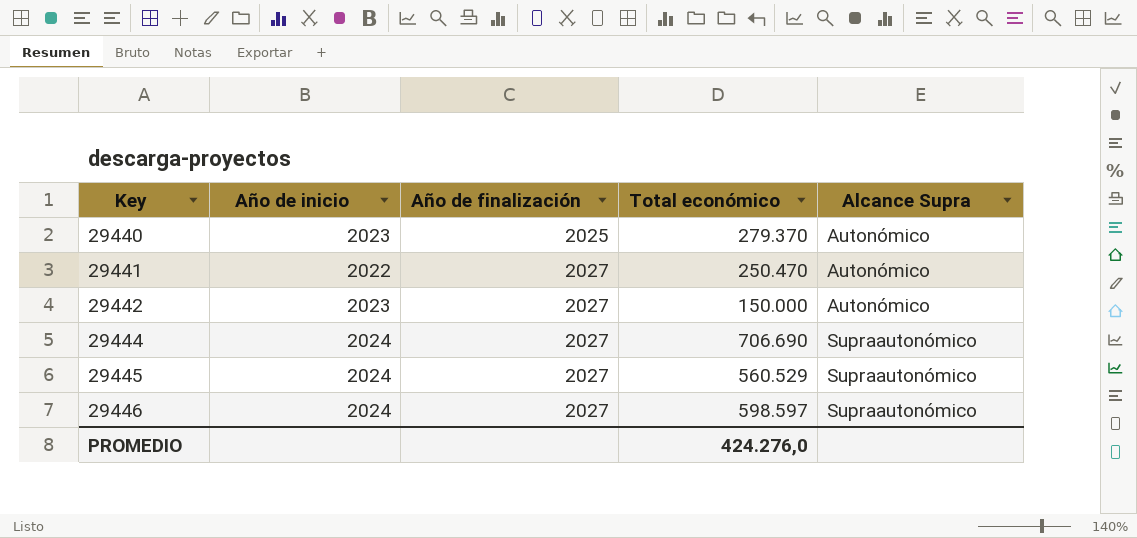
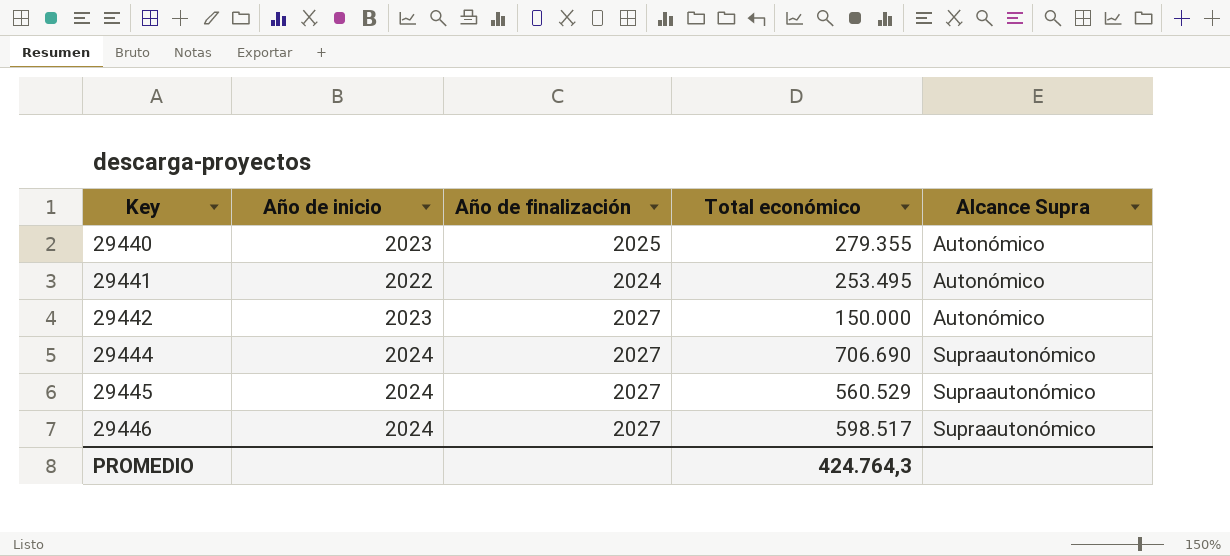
29440 | Total económico: 279.370 -> 279.355
29441 | Año de finalización: 2027 -> 2024
29441 | Total económico: 250.470 -> 253.495
29446 | Total económico: 598.597 -> 598.517
PROMEDIO | Total económico: 424.276,0 -> 424.764,3

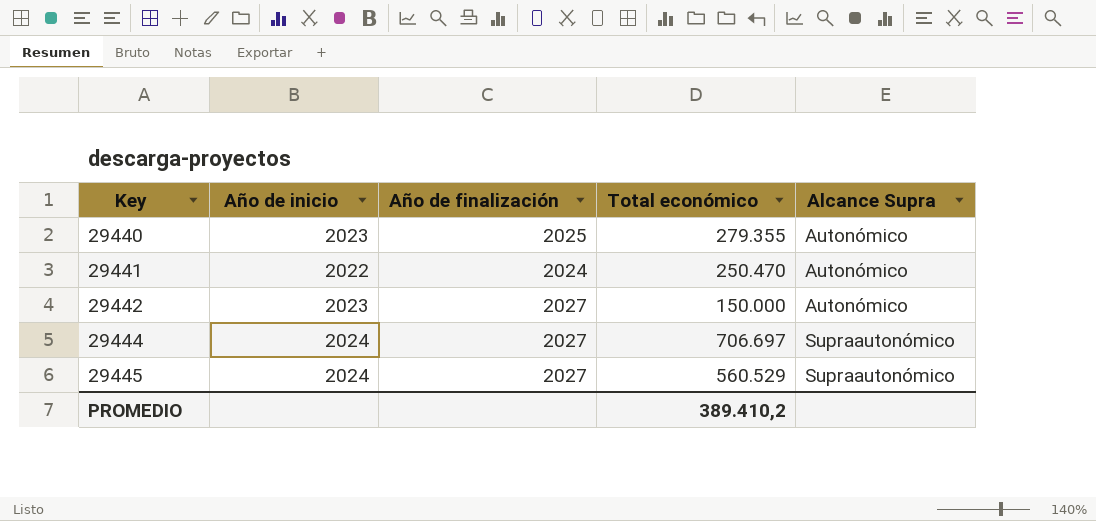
row 29446: 2024 | 2027 | 598.517 | Supraautonómico -> none
29441 | Total económico: 253.495 -> 250.470
29444 | Total económico: 706.690 -> 706.697
PROMEDIO | Total económico: 424.764,3 -> 389.410,2

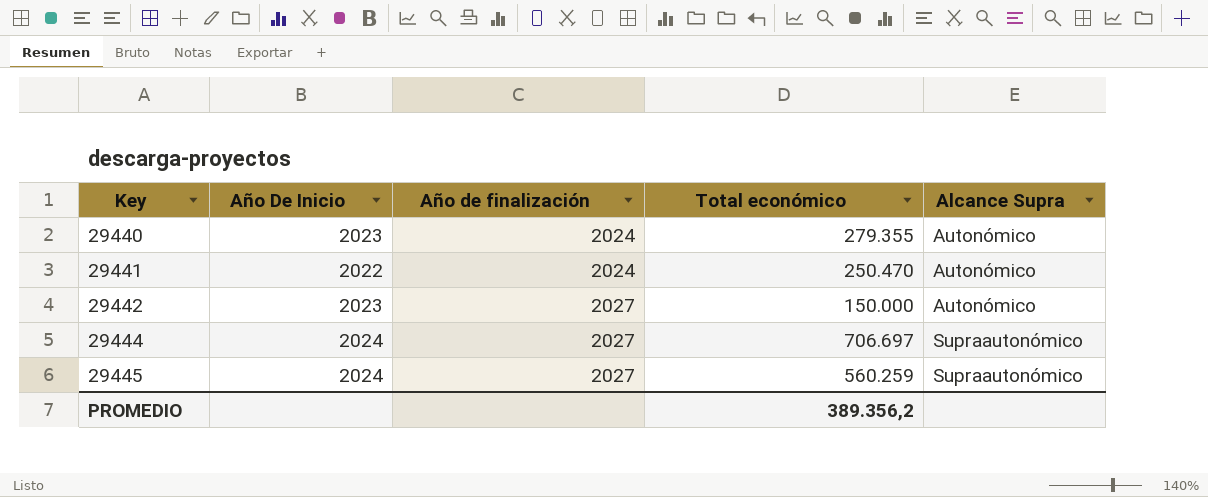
column name: Año de inicio -> Año De Inicio
29440 | Año de finalización: 2025 -> 2024
29445 | Total económico: 560.529 -> 560.259
PROMEDIO | Total económico: 389.410,2 -> 389.356,2

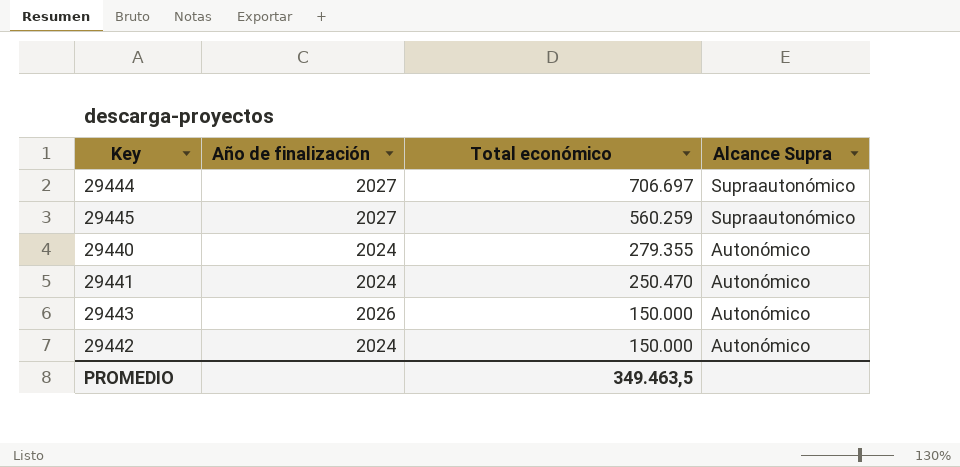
row order: Key ascending -> Total económico descending
column Año De Inicio | position: 2 -> none
row 29443: none -> 2026 | 150.000 | Autonómico
29442 | Año de finalización: 2027 -> 2024
PROMEDIO | Total económico: 389.356,2 -> 349.463,5

